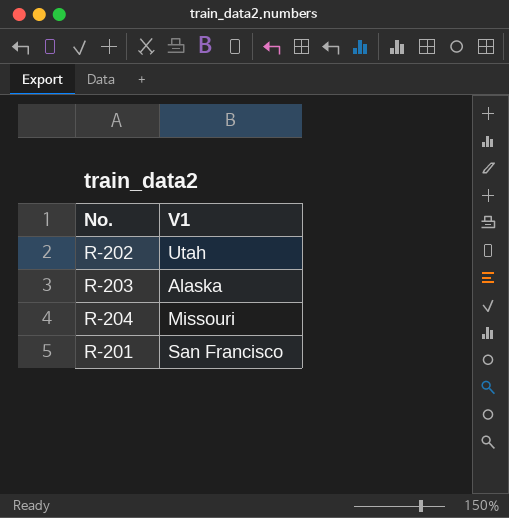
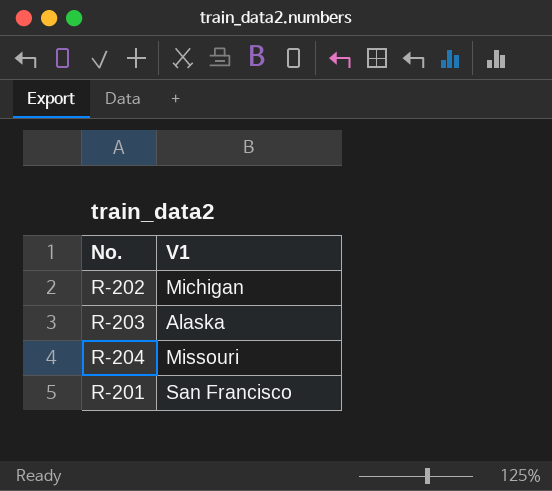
R-202 | V1: Utah -> Michigan

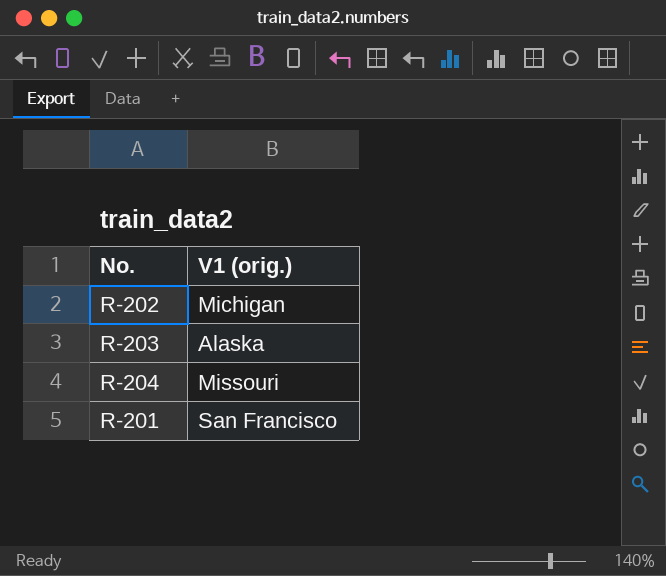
column name: V1 -> V1 (orig.)

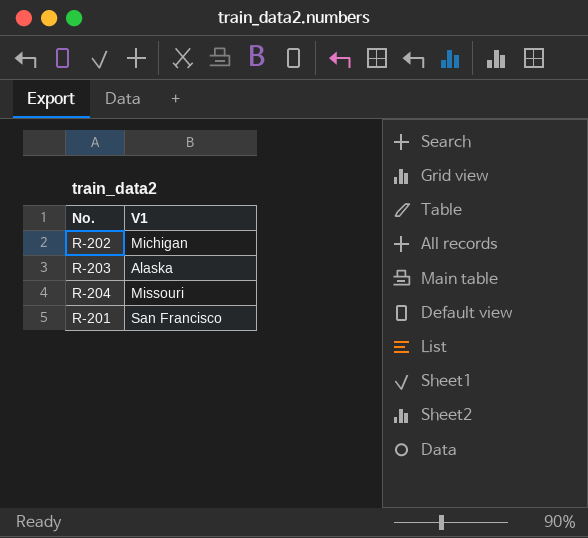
column name: V1 (orig.) -> V1

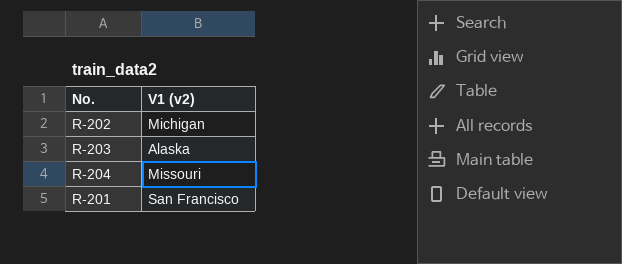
column name: V1 -> V1 (v2)

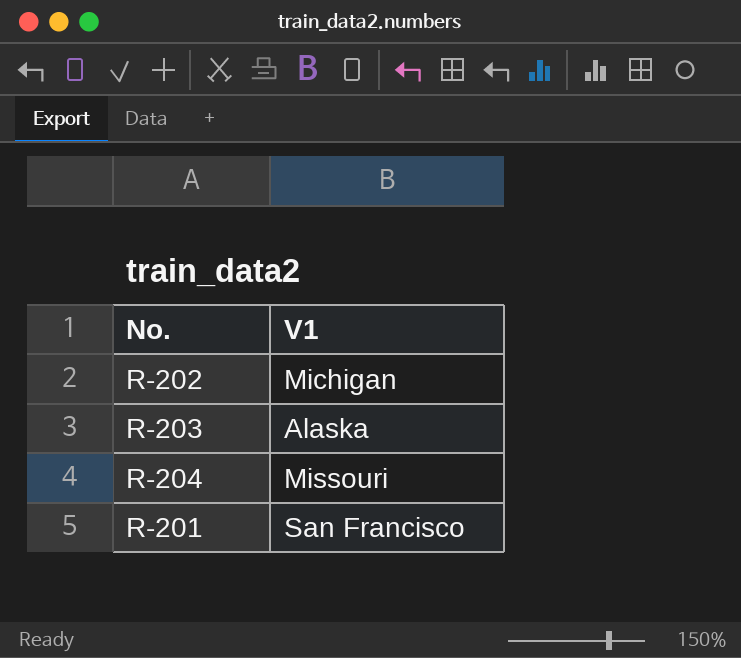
column name: V1 (v2) -> V1

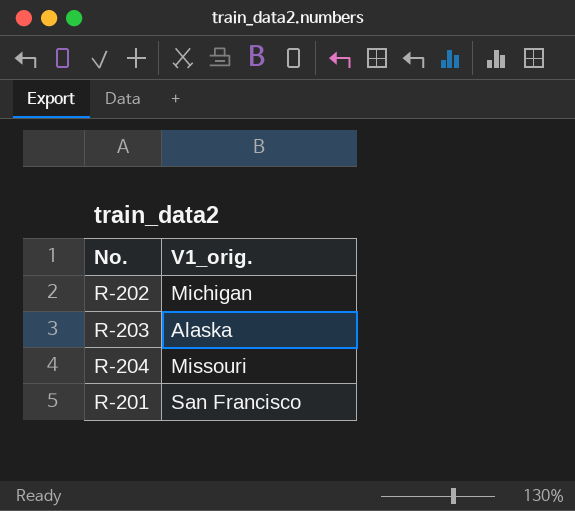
column name: V1 -> V1_orig.

